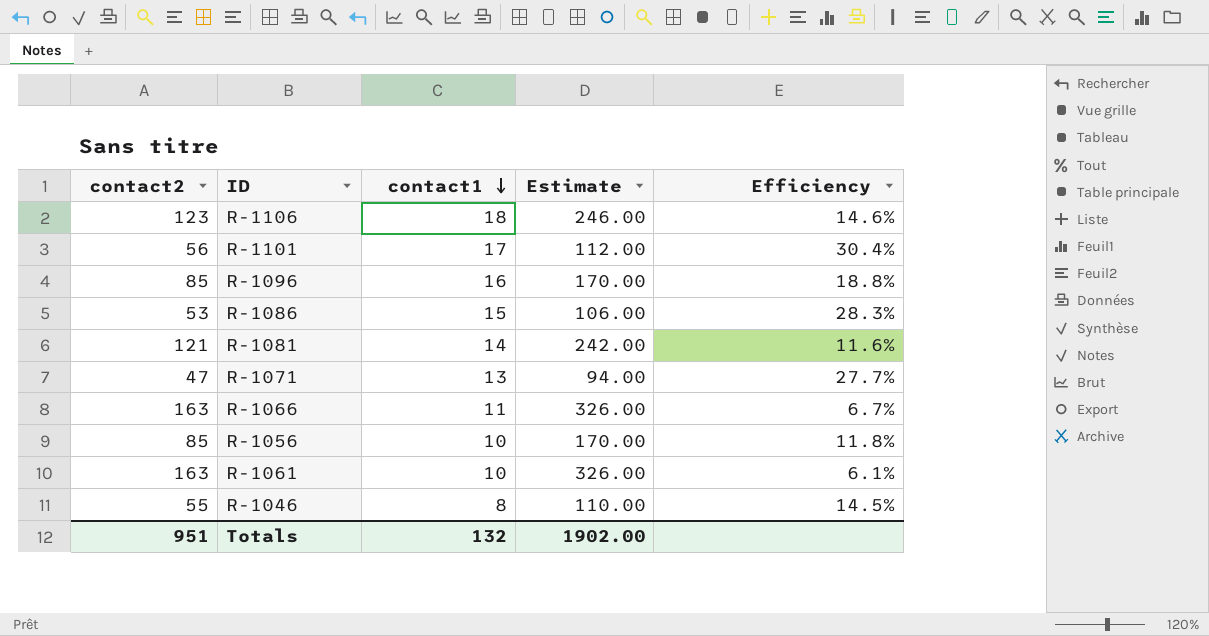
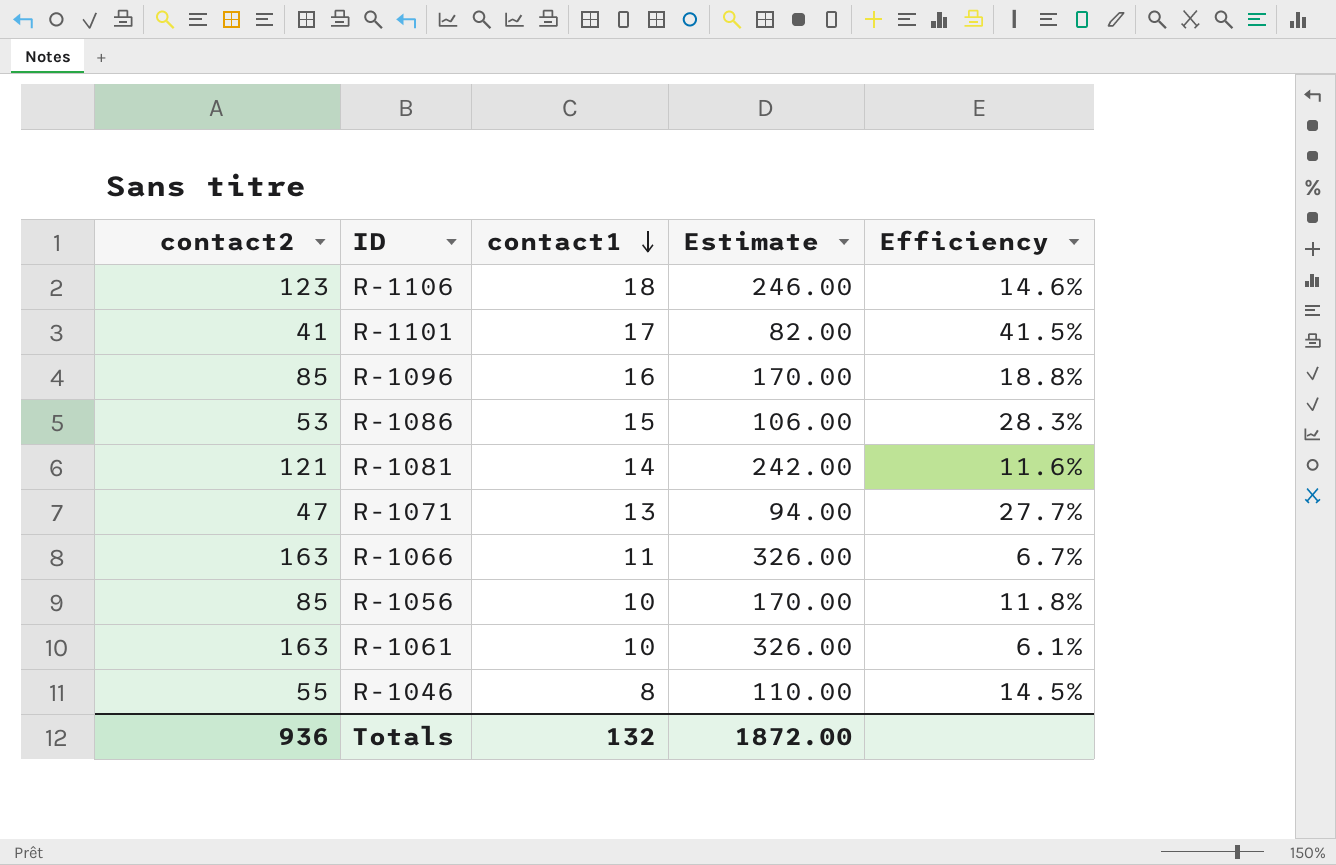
R-1101 | contact2: 56 -> 41
R-1101 | Estimate: 112.00 -> 82.00
R-1101 | Efficiency: 30.4% -> 41.5%
Totals | contact2: 951 -> 936
Totals | Estimate: 1902.00 -> 1872.00

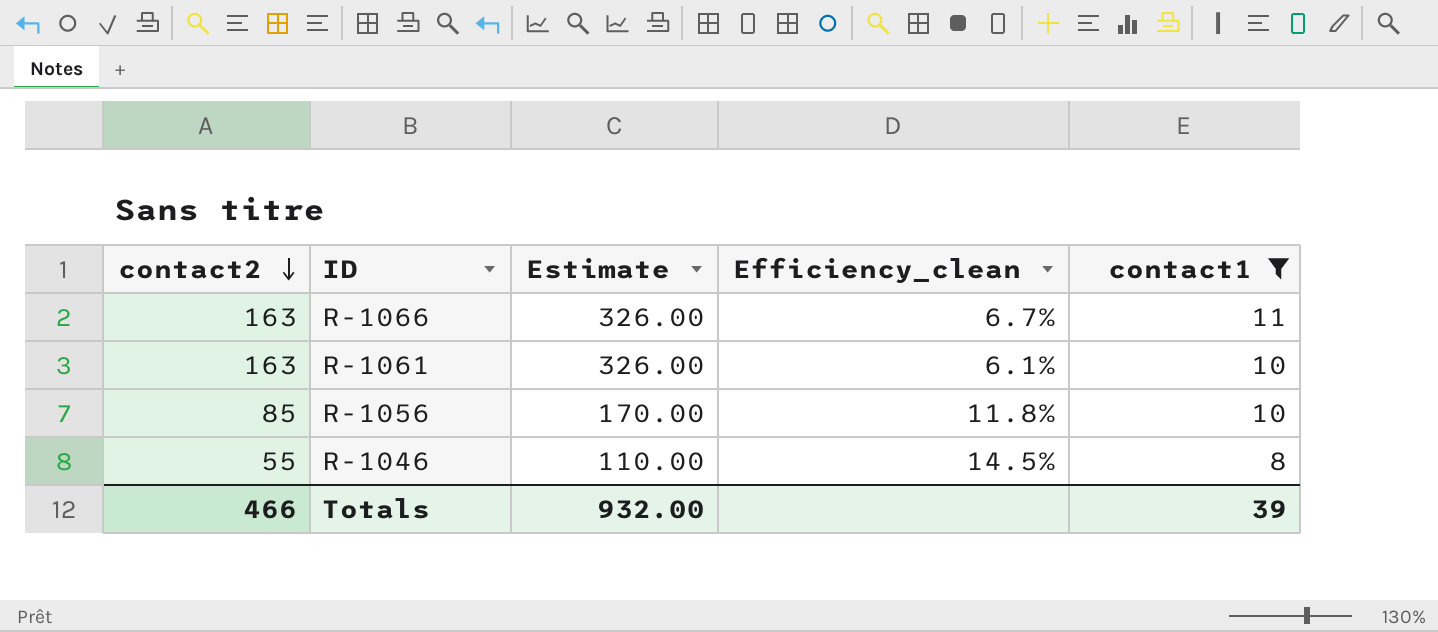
filter: none -> contact1 <= 11
row order: contact1 descending -> contact2 descending
column name: Efficiency -> Efficiency_clean
column contact1 | position: 3 -> 5
Totals | contact2: 936 -> 466
Totals | Estimate: 1872.00 -> 932.00
Totals | contact1: 132 -> 39

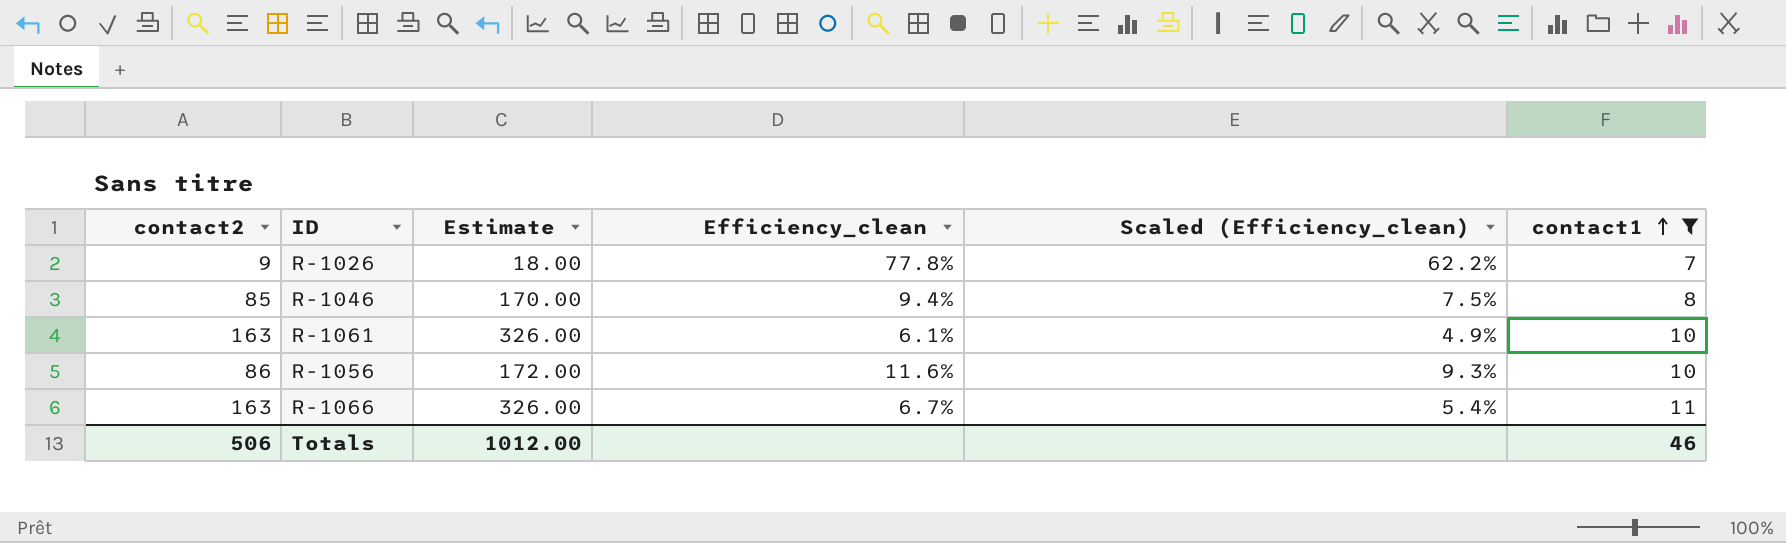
row order: contact2 descending -> contact1 ascending
column Scaled (Efficiency_clean) | formula: none -> [Efficiency_clean] * 0.8
row R-1026: none -> 9 | 18.00 | 77.8% | 62.2% | 7
R-1046 | contact2: 55 -> 85
R-1046 | Estimate: 110.00 -> 170.00
R-1046 | Efficiency_clean: 14.5% -> 9.4%
R-1056 | contact2: 85 -> 86
R-1056 | Estimate: 170.00 -> 172.00
R-1056 | Efficiency_clean: 11.8% -> 11.6%
Totals | contact2: 466 -> 506
Totals | Estimate: 932.00 -> 1012.00
Totals | contact1: 39 -> 46

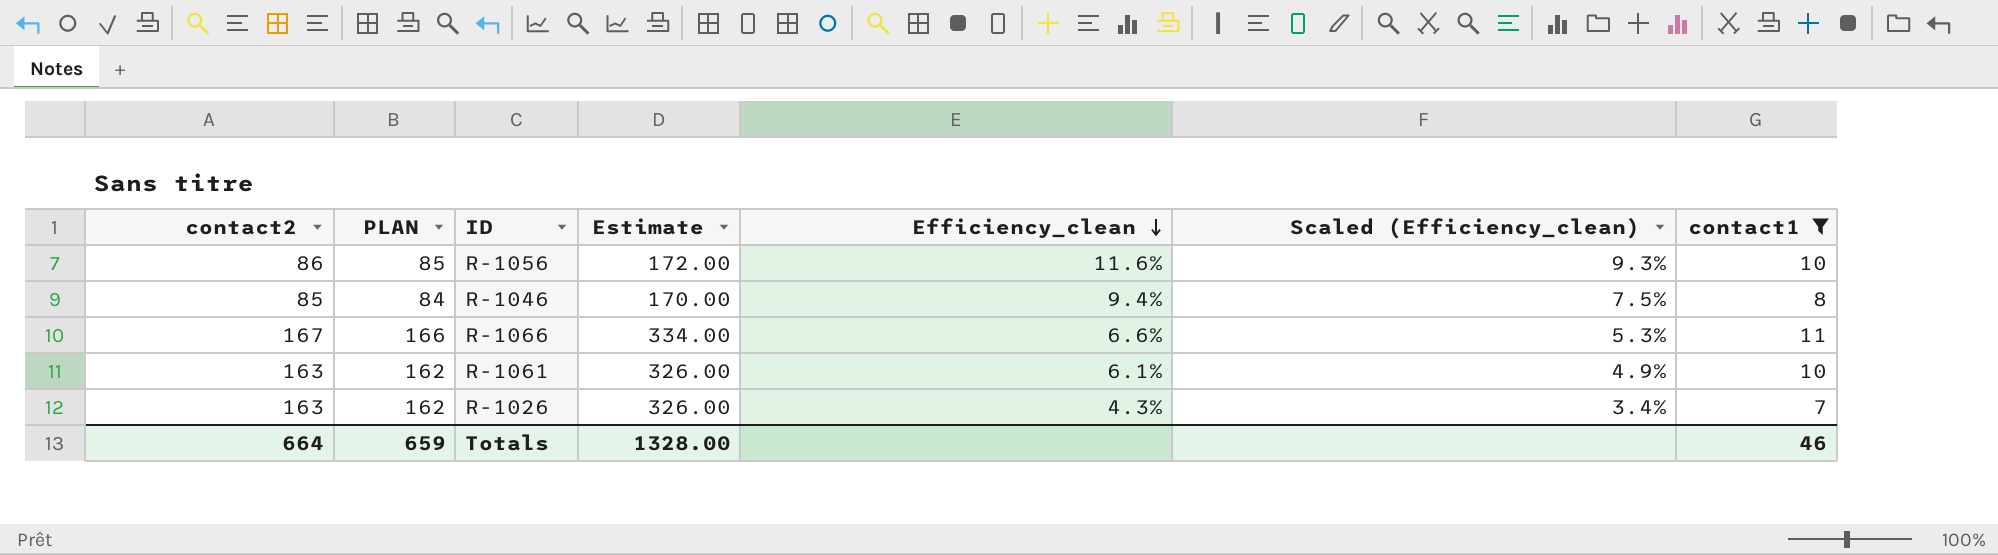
row order: contact1 ascending -> Efficiency_clean descending
column PLAN | formula: none -> [contact2] - 1
R-1066 | contact2: 163 -> 167
R-1066 | Estimate: 326.00 -> 334.00
R-1066 | Efficiency_clean: 6.7% -> 6.6%
R-1066 | Scaled (Efficiency_clean): 5.4% -> 5.3%
R-1026 | contact2: 9 -> 163
R-1026 | Estimate: 18.00 -> 326.00
R-1026 | Efficiency_clean: 77.8% -> 4.3%
R-1026 | Scaled (Efficiency_clean): 62.2% -> 3.4%
Totals | contact2: 506 -> 664
Totals | Estimate: 1012.00 -> 1328.00

